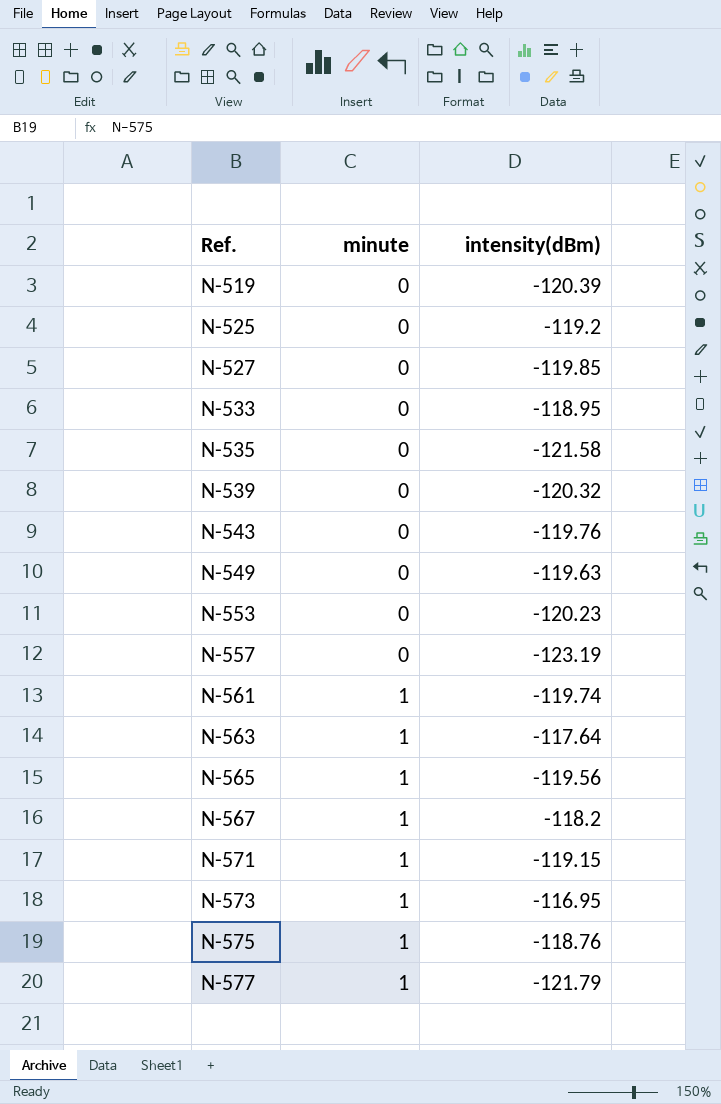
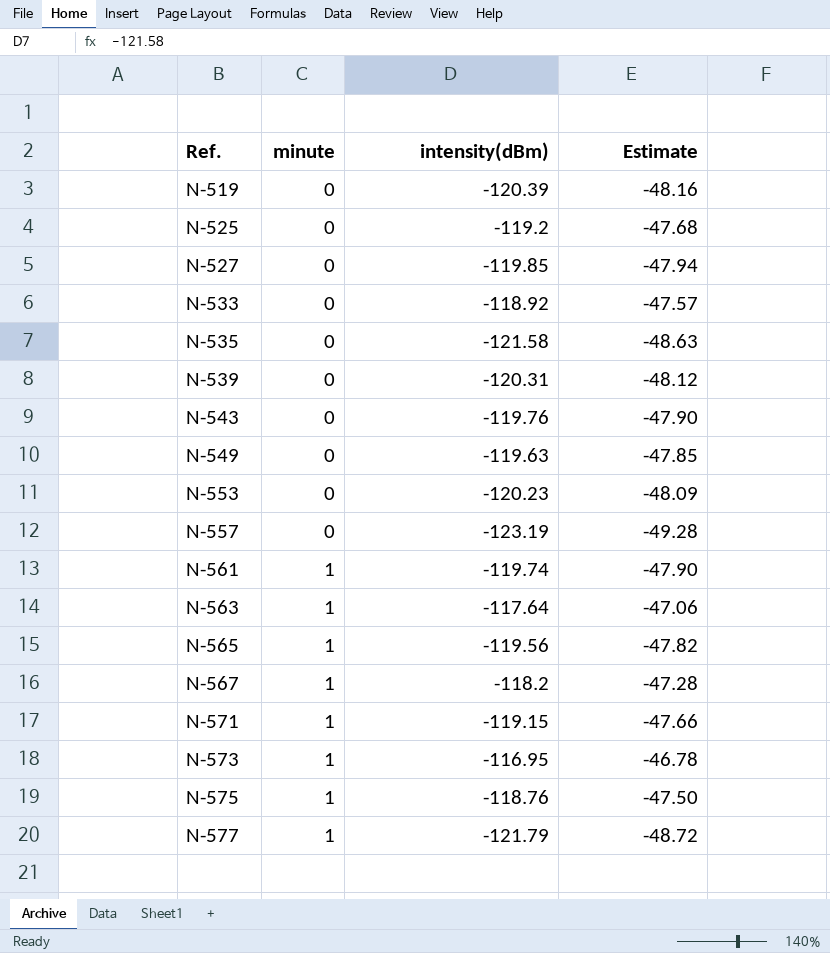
column Estimate | formula: none -> [intensity(dBm)] * 0.4
N-533 | intensity(dBm): -118.95 -> -118.92
N-539 | intensity(dBm): -120.32 -> -120.31

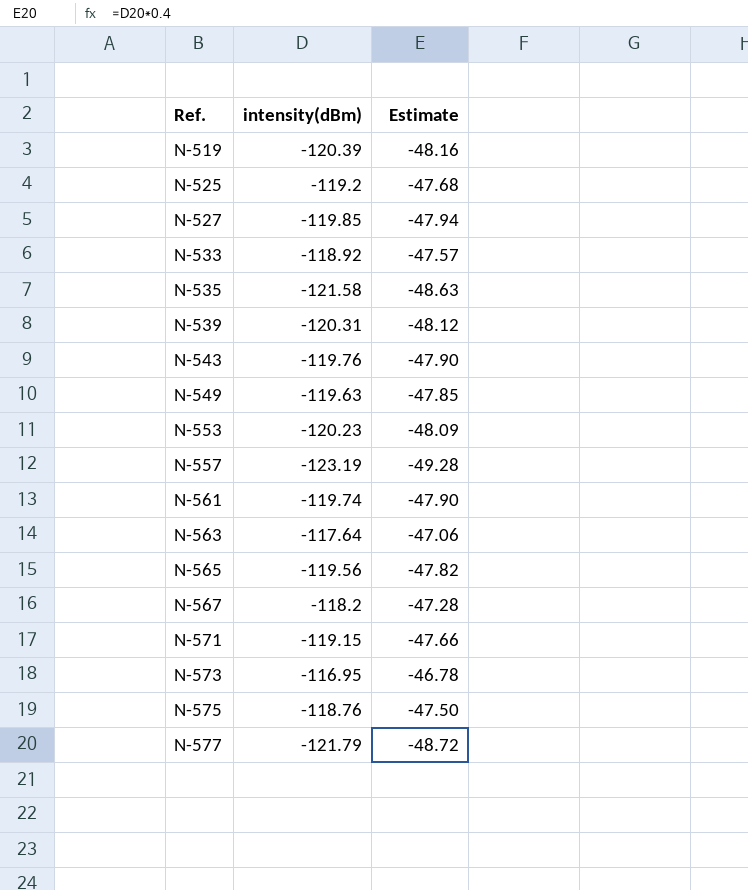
column minute | position: 2 -> none

